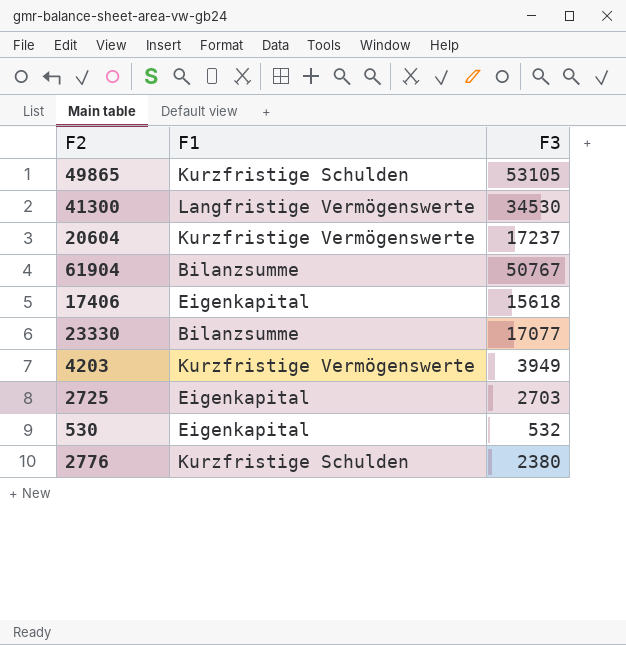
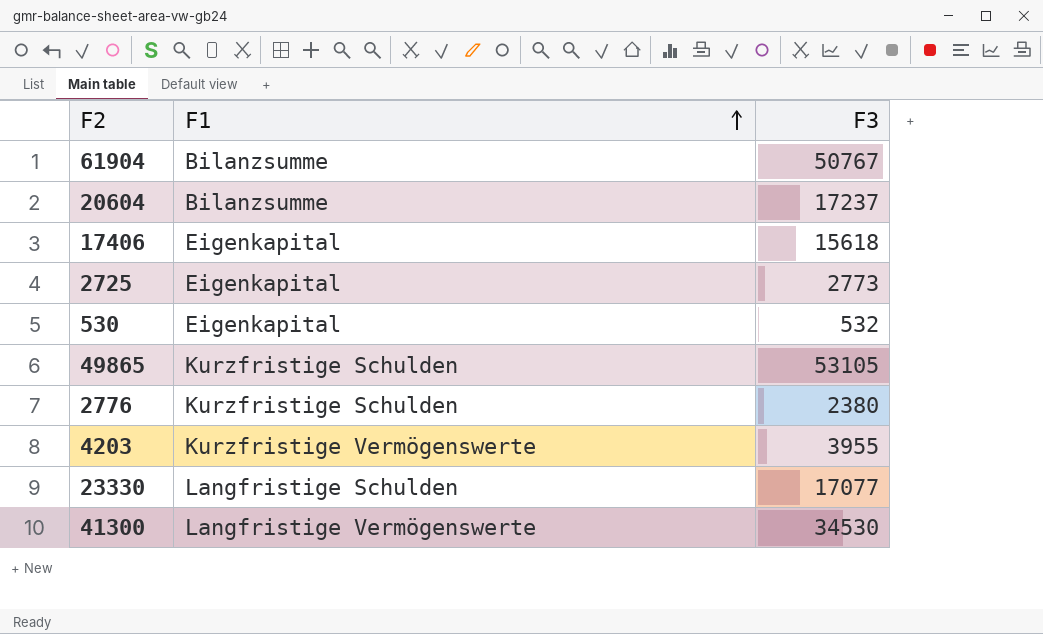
row order: none -> F1 ascending
20604 | F1: Kurzfristige Vermögenswerte -> Bilanzsumme
2725 | F3: 2703 -> 2773
4203 | F3: 3949 -> 3955
23330 | F1: Bilanzsumme -> Langfristige Schulden

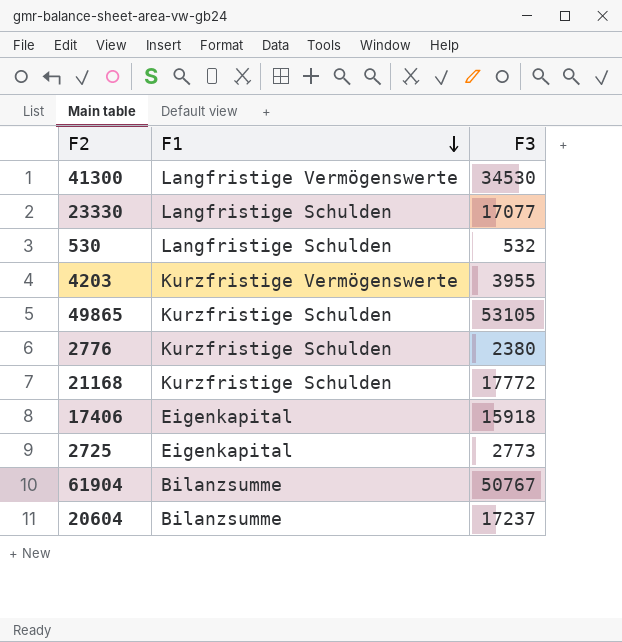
row order: F1 ascending -> F1 descending
530 | F1: Eigenkapital -> Langfristige Schulden
row 21168: none -> Kurzfristige Schulden | 17772
17406 | F3: 15618 -> 15918

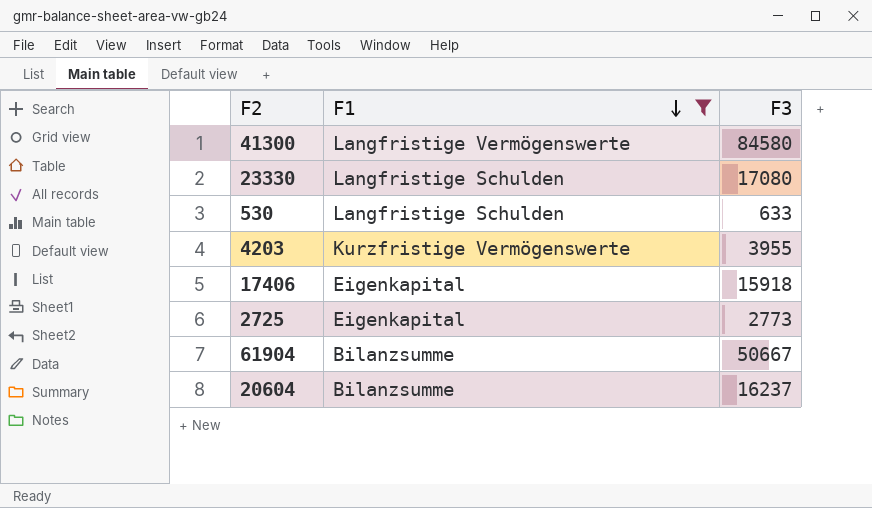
filter: none -> F1 != Kurzfristige Schulden
41300 | F3: 34530 -> 84580
23330 | F3: 17077 -> 17080
530 | F3: 532 -> 633
61904 | F3: 50767 -> 50667
20604 | F3: 17237 -> 16237

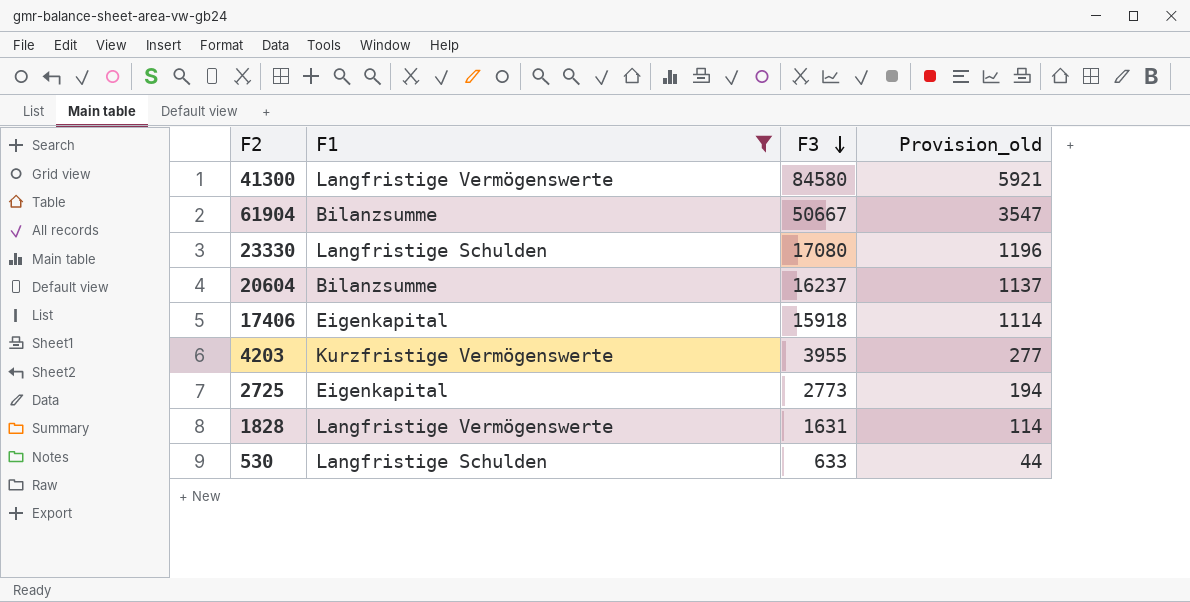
row order: F1 descending -> F3 descending
column Provision_old | formula: none -> [F3] * 0.07
row 1828: none -> Langfristige Vermögenswerte | 1631 | 114

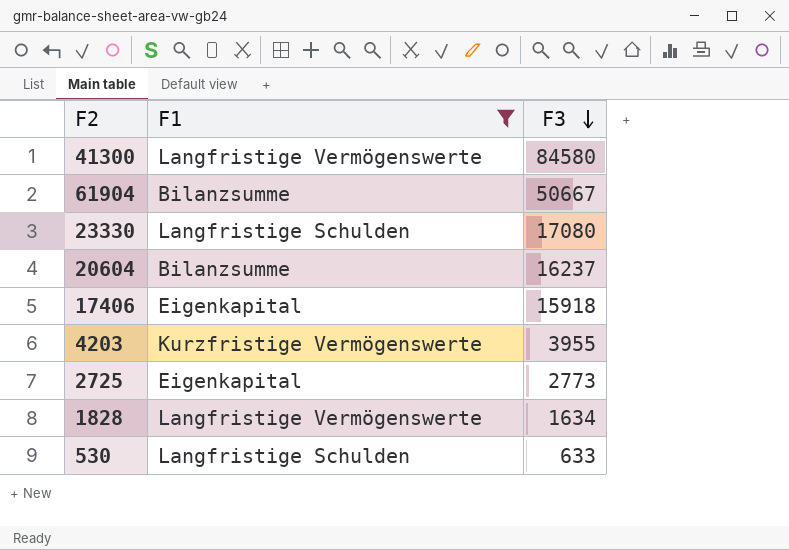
column Provision_old | formula: [F3] * 0.07 -> none
1828 | F3: 1631 -> 1634

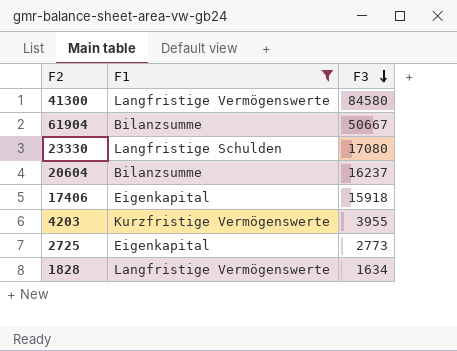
row 530: Langfristige Schulden | 633 -> none

